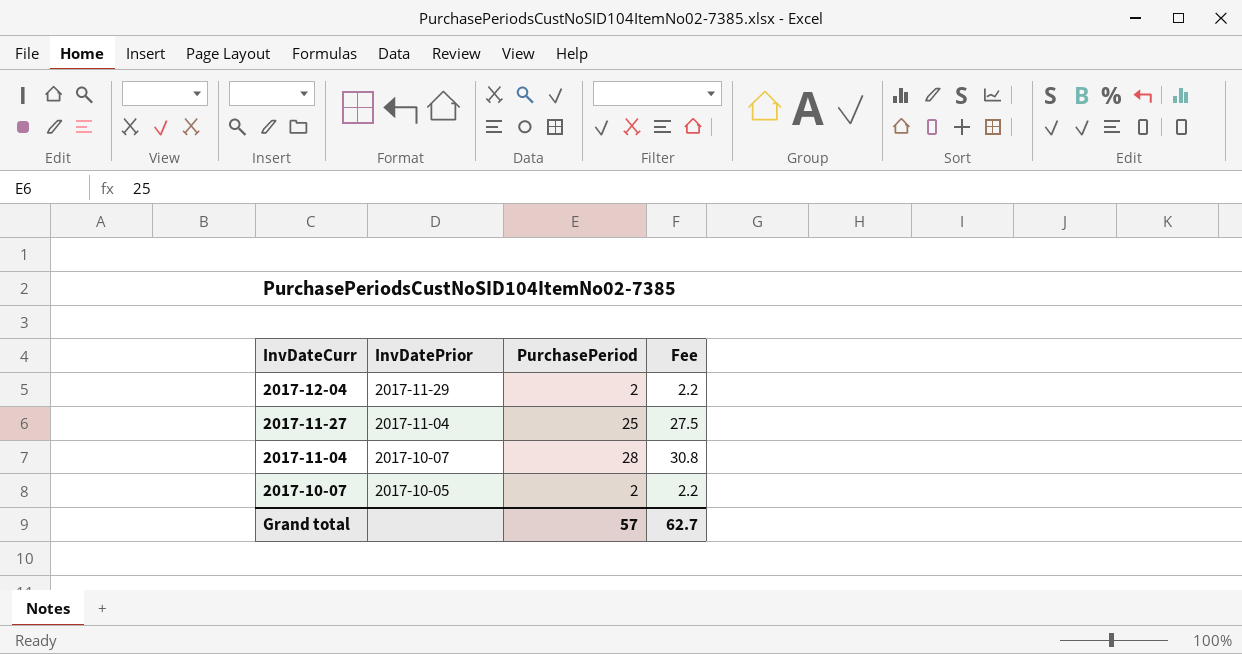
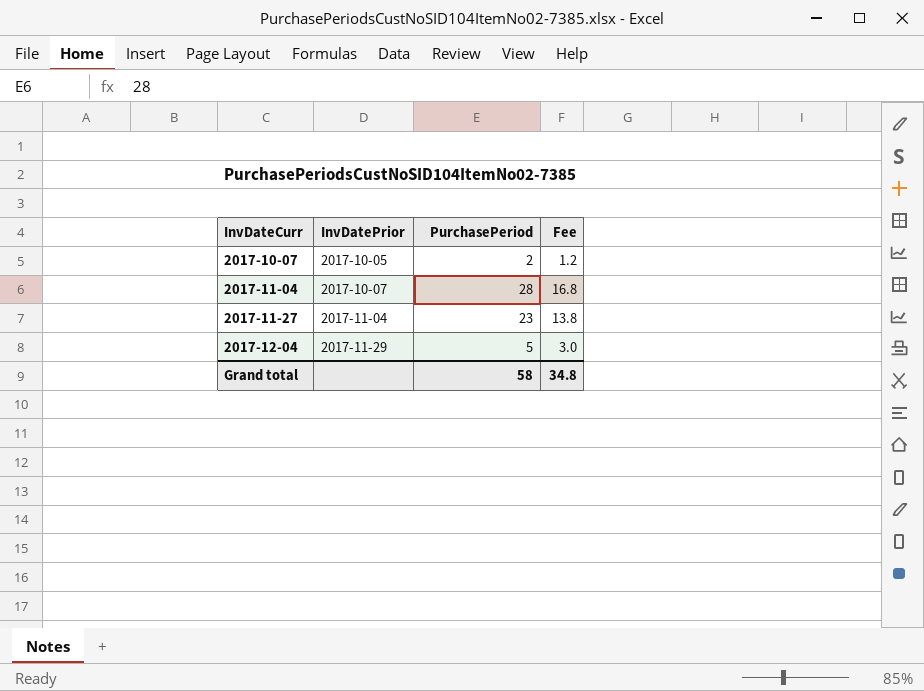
row order: InvDateCurr descending -> InvDateCurr ascending
column Fee | formula: [PurchasePeriod] * 1.1 -> [PurchasePeriod] * 0.6
2017-11-27 | PurchasePeriod: 25 -> 23
2017-12-04 | PurchasePeriod: 2 -> 5
Grand total | PurchasePeriod: 57 -> 58
Grand total | Fee: 62.7 -> 34.8

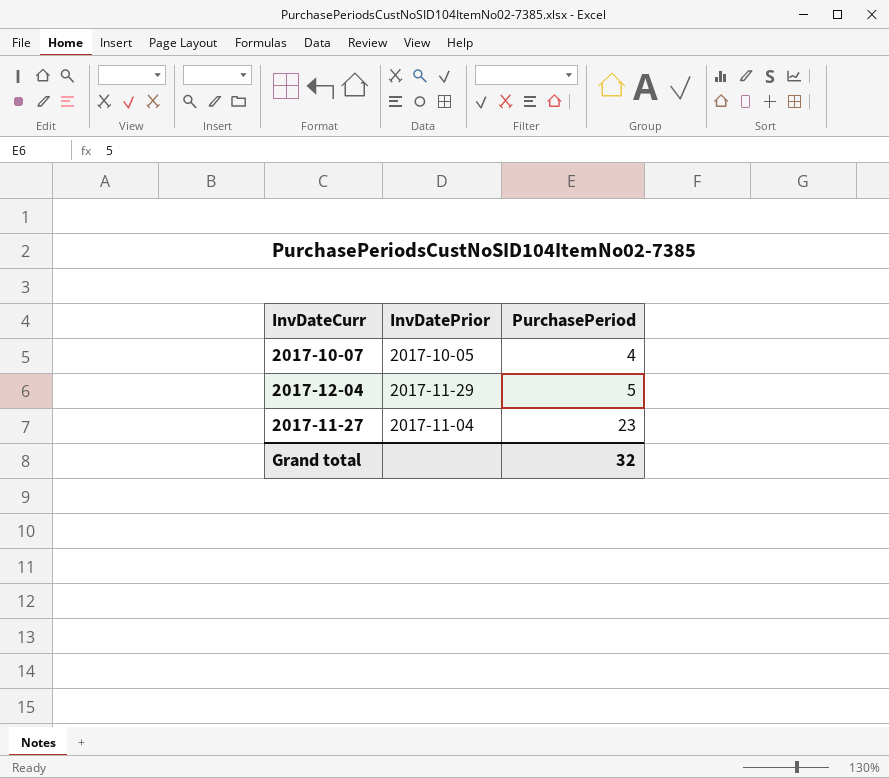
row order: InvDateCurr ascending -> PurchasePeriod ascending
column Fee | formula: [PurchasePeriod] * 0.6 -> none
row 2017-11-04: 2017-10-07 | 28 | 16.8 -> none
2017-10-07 | PurchasePeriod: 2 -> 4
Grand total | PurchasePeriod: 58 -> 32

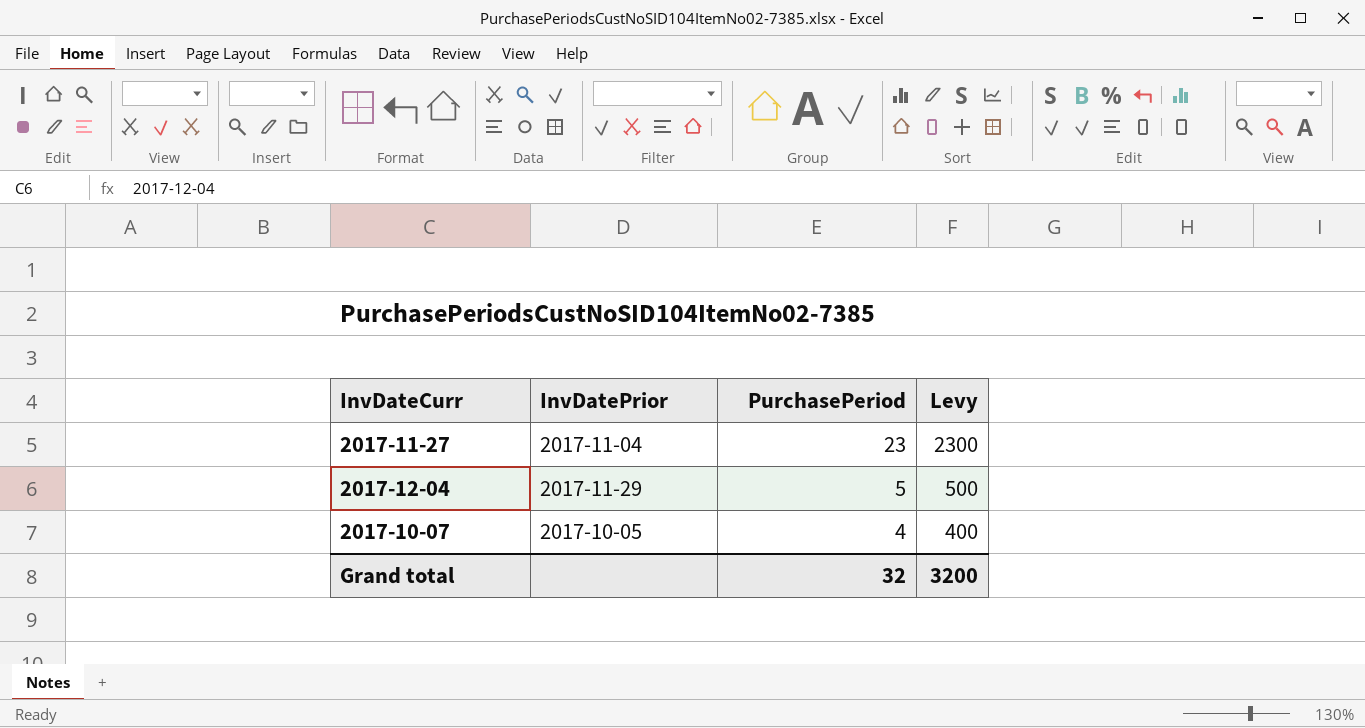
row order: PurchasePeriod ascending -> PurchasePeriod descending
column Levy | formula: none -> [PurchasePeriod] * 100

